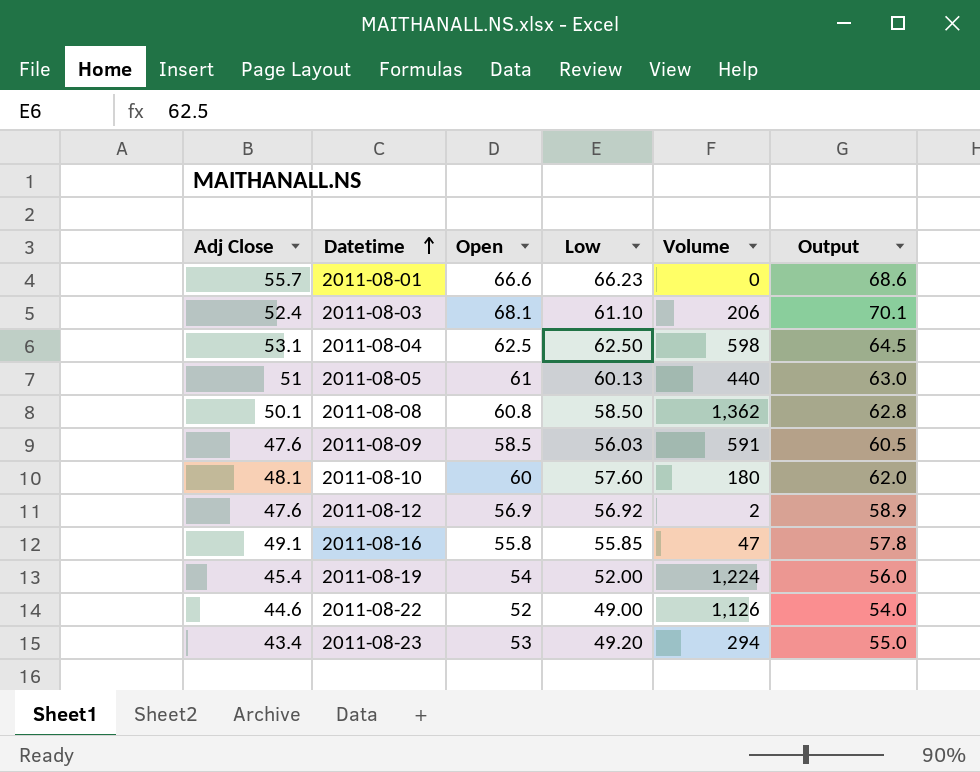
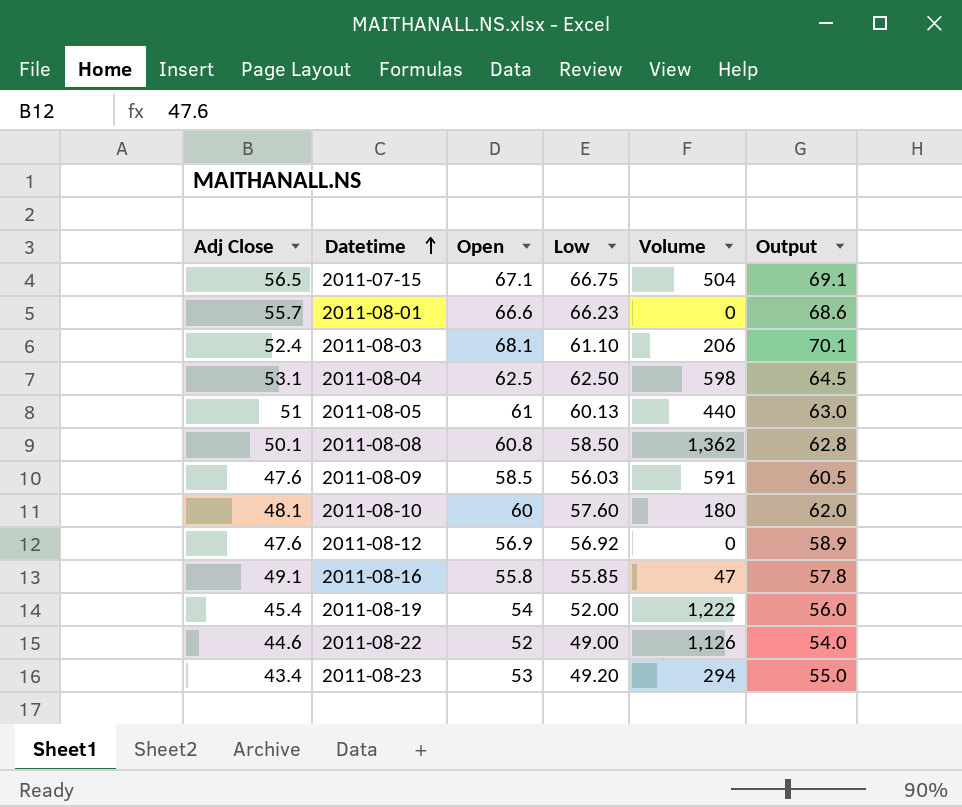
row 2011-07-15: none -> 56.5 | 67.1 | 66.75 | 504 | 69.1
2011-08-12 | Volume: 2 -> 0
2011-08-19 | Volume: 1,224 -> 1,222

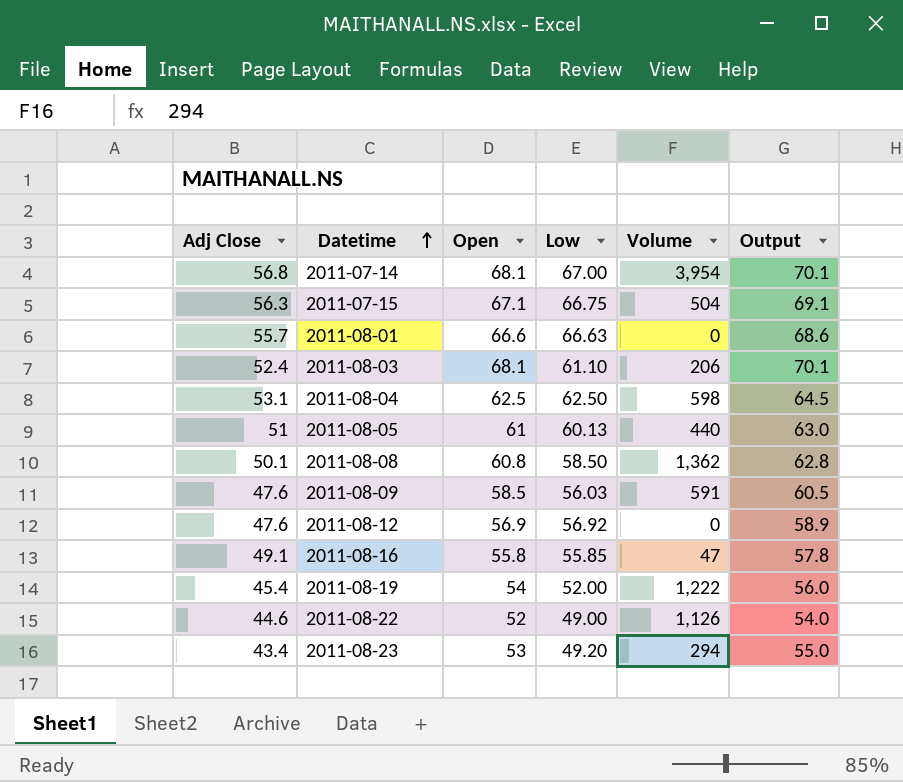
row 2011-08-10: 48.1 | 60 | 57.60 | 180 | 62.0 -> none
row 2011-07-14: none -> 56.8 | 68.1 | 67.00 | 3,954 | 70.1
2011-07-15 | Adj Close: 56.5 -> 56.3
2011-08-01 | Low: 66.23 -> 66.63

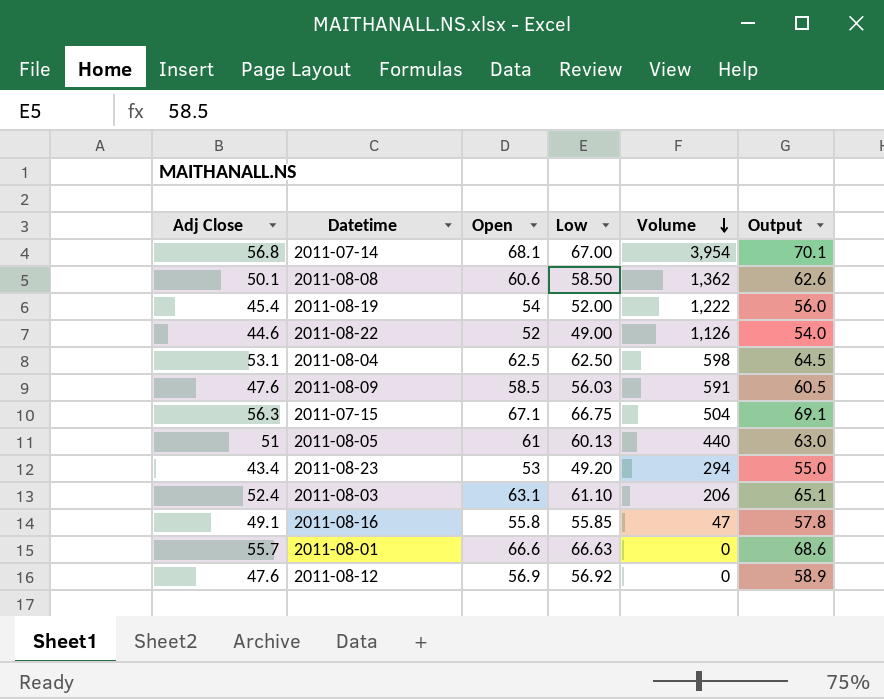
row order: Datetime ascending -> Volume descending
2011-08-08 | Open: 60.8 -> 60.6
2011-08-08 | Output: 62.8 -> 62.6
2011-08-03 | Open: 68.1 -> 63.1
2011-08-03 | Output: 70.1 -> 65.1

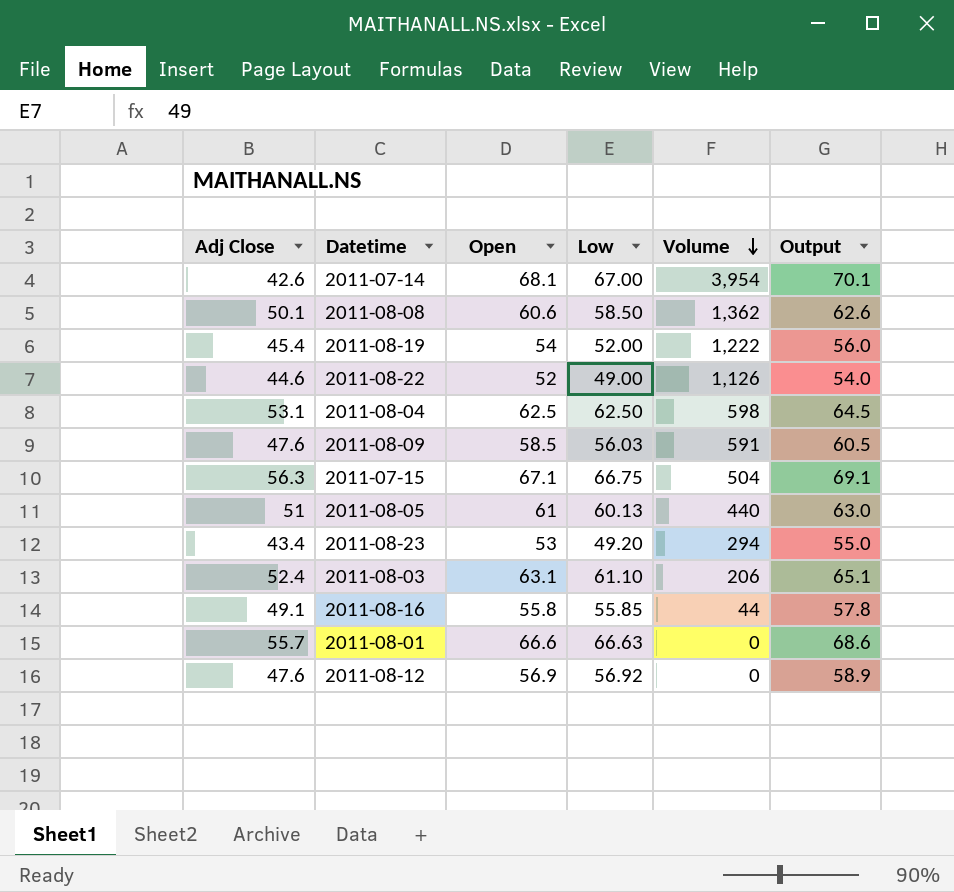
2011-07-14 | Adj Close: 56.8 -> 42.6
2011-08-16 | Volume: 47 -> 44

